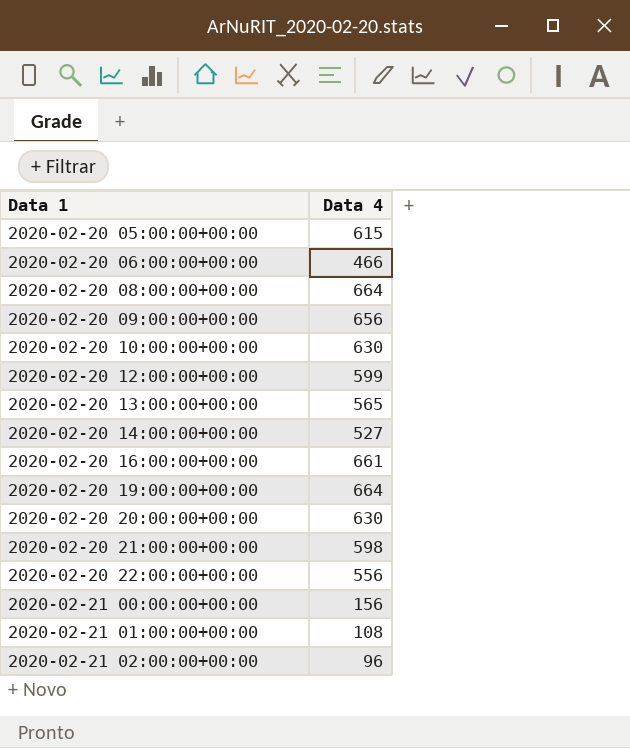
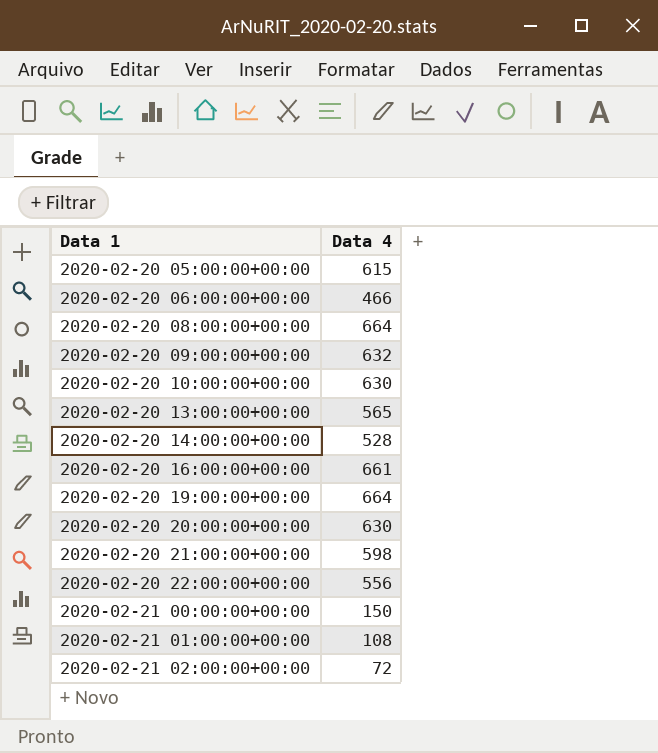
row 2020-02-20 12:00:00+00:00: 599 -> none
2020-02-20 09:00:00+00:00 | Data 4: 656 -> 632
2020-02-20 14:00:00+00:00 | Data 4: 527 -> 528
2020-02-21 00:00:00+00:00 | Data 4: 156 -> 150
2020-02-21 02:00:00+00:00 | Data 4: 96 -> 72

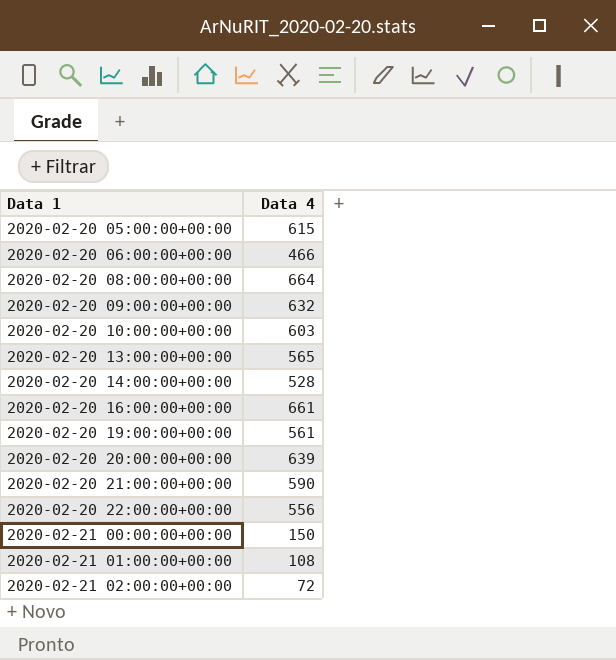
2020-02-20 10:00:00+00:00 | Data 4: 630 -> 603
2020-02-20 19:00:00+00:00 | Data 4: 664 -> 561
2020-02-20 20:00:00+00:00 | Data 4: 630 -> 639
2020-02-20 21:00:00+00:00 | Data 4: 598 -> 590

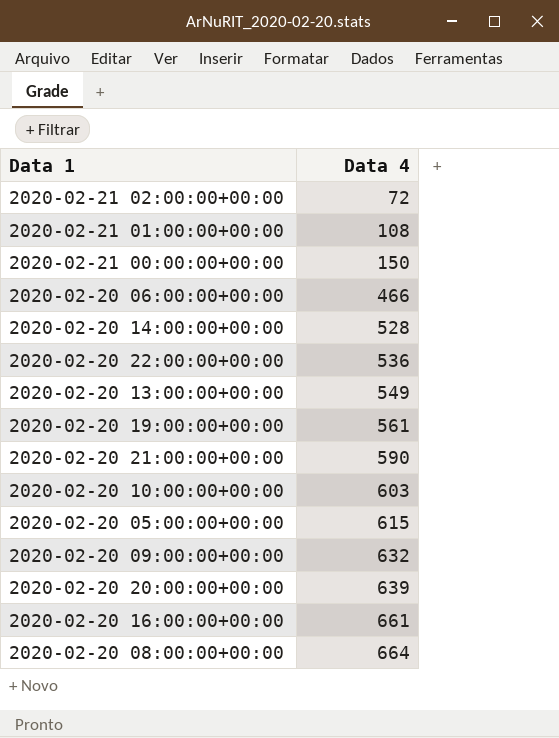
row order: Data 1 ascending -> Data 4 ascending
2020-02-20 22:00:00+00:00 | Data 4: 556 -> 536
2020-02-20 13:00:00+00:00 | Data 4: 565 -> 549

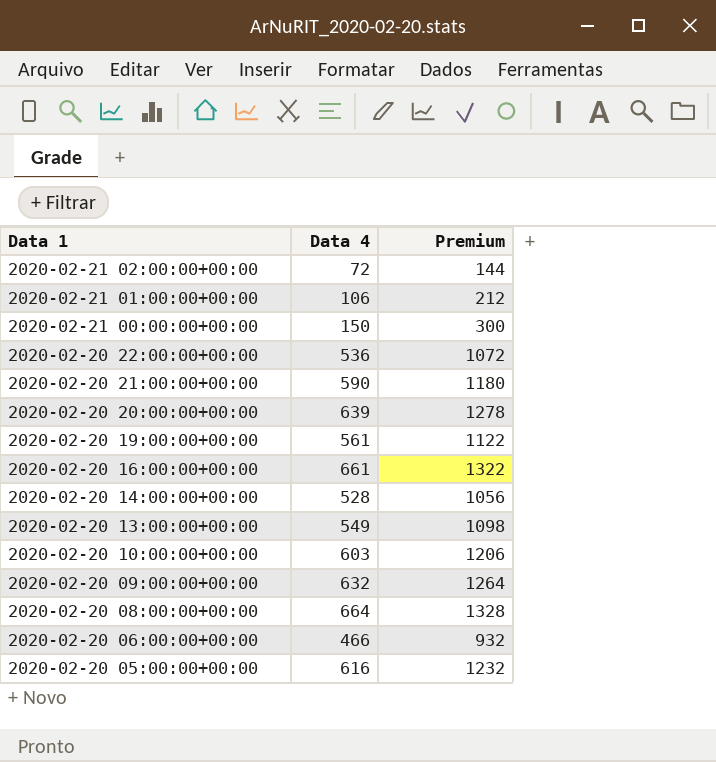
row order: Data 4 ascending -> Data 1 descending
column Premium | formula: none -> [Data 4] * 2
2020-02-21 01:00:00+00:00 | Data 4: 108 -> 106
2020-02-20 05:00:00+00:00 | Data 4: 615 -> 616

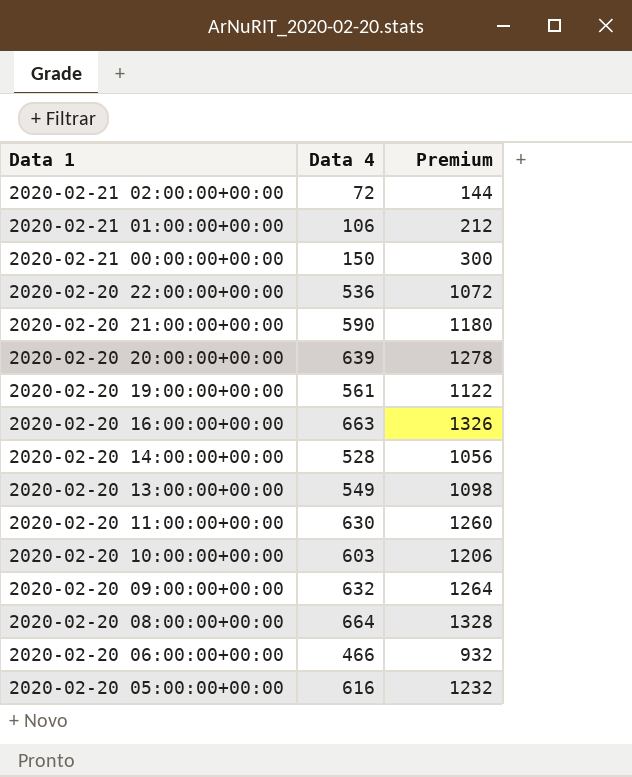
2020-02-20 16:00:00+00:00 | Data 4: 661 -> 663
2020-02-20 16:00:00+00:00 | Premium: 1322 -> 1326
row 2020-02-20 11:00:00+00:00: none -> 630 | 1260

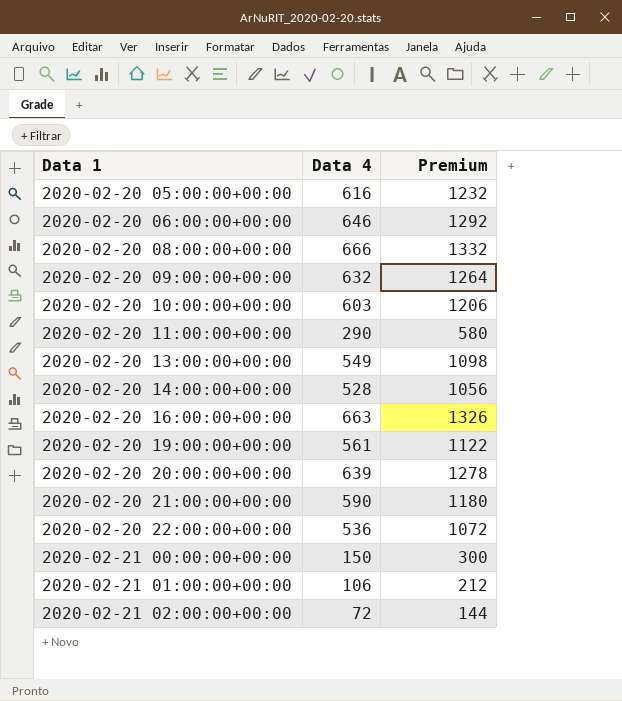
row order: Data 1 descending -> Data 1 ascending
2020-02-20 06:00:00+00:00 | Data 4: 466 -> 646
2020-02-20 06:00:00+00:00 | Premium: 932 -> 1292
2020-02-20 08:00:00+00:00 | Data 4: 664 -> 666
2020-02-20 08:00:00+00:00 | Premium: 1328 -> 1332
2020-02-20 11:00:00+00:00 | Data 4: 630 -> 290
2020-02-20 11:00:00+00:00 | Premium: 1260 -> 580

